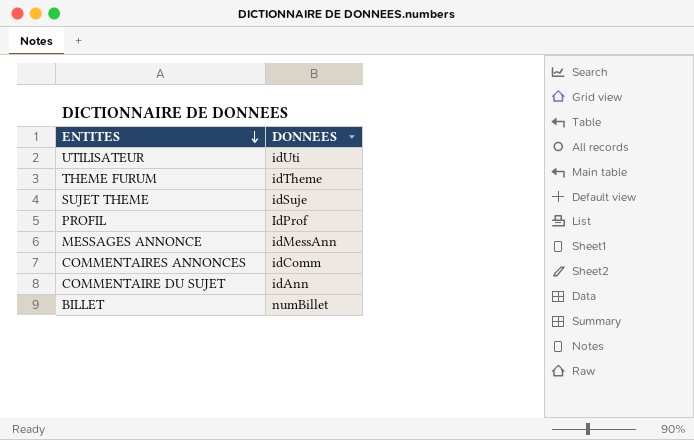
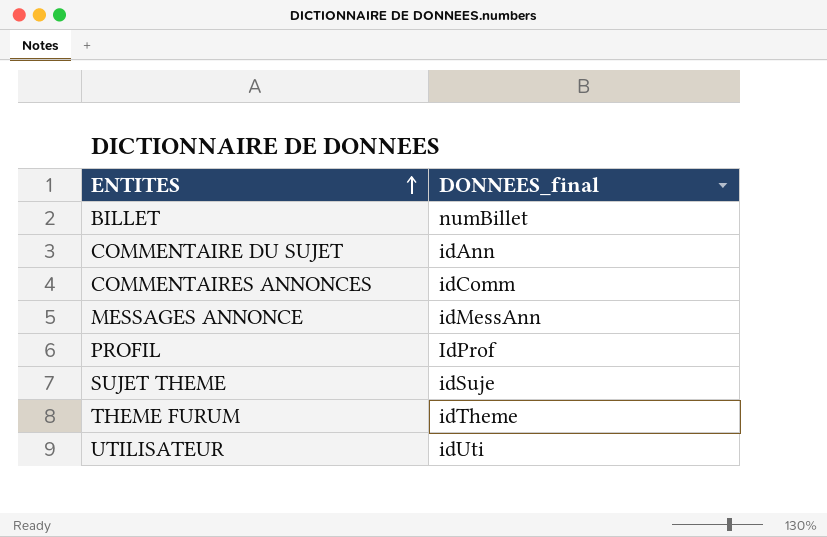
row order: ENTITES descending -> ENTITES ascending
column name: DONNEES -> DONNEES_final

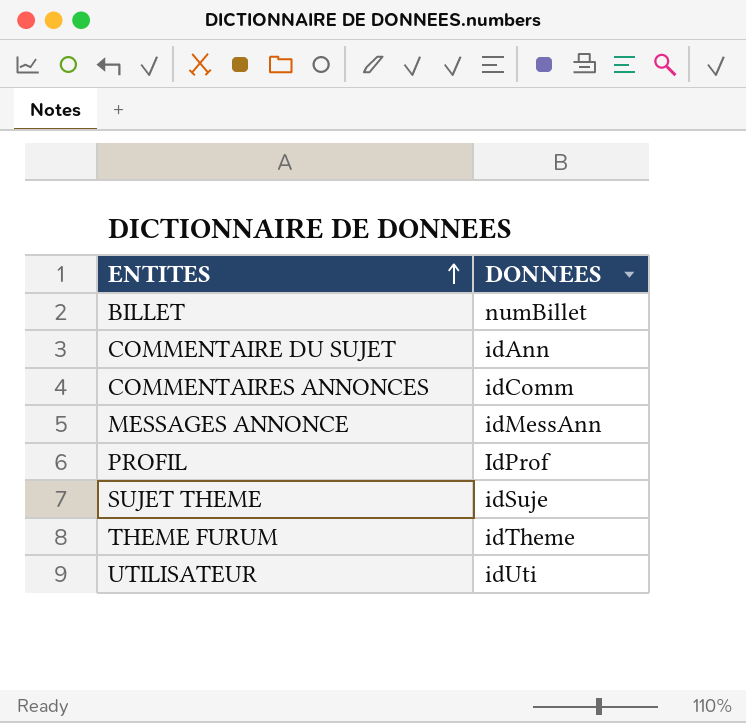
column name: DONNEES_final -> DONNEES

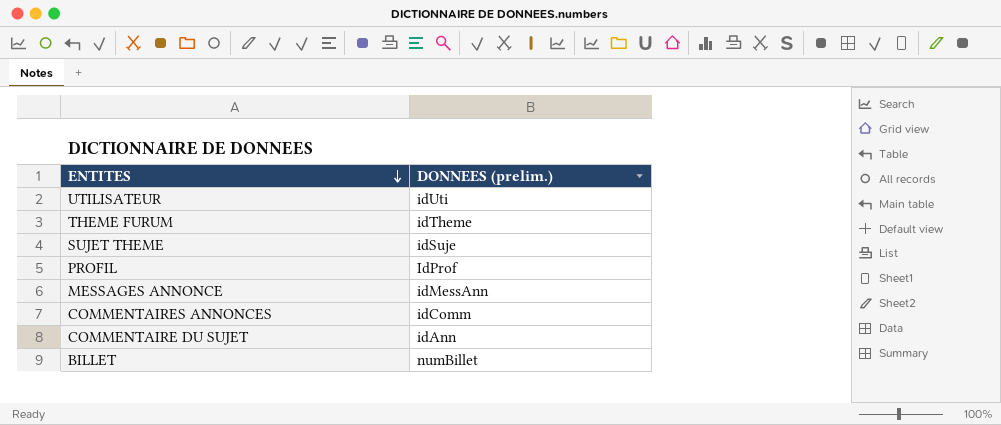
row order: ENTITES ascending -> ENTITES descending
column name: DONNEES -> DONNEES (prelim.)

